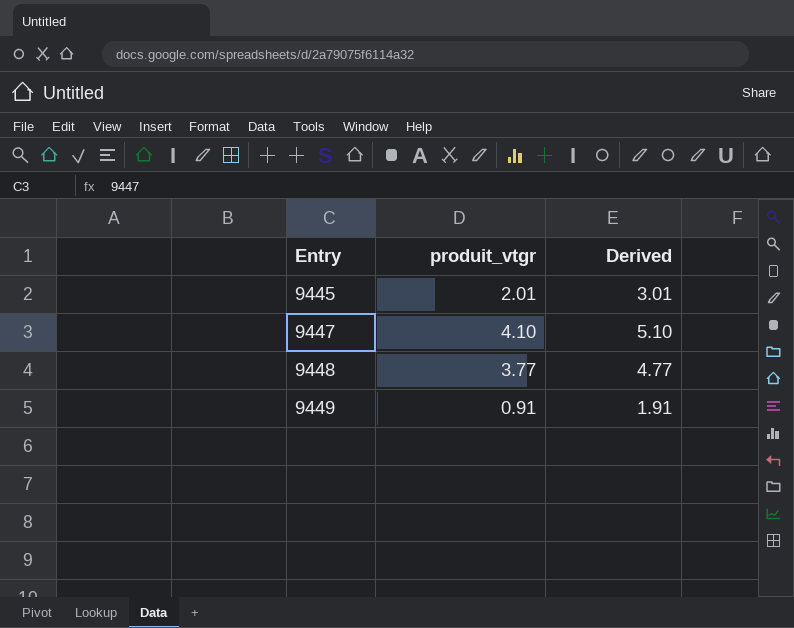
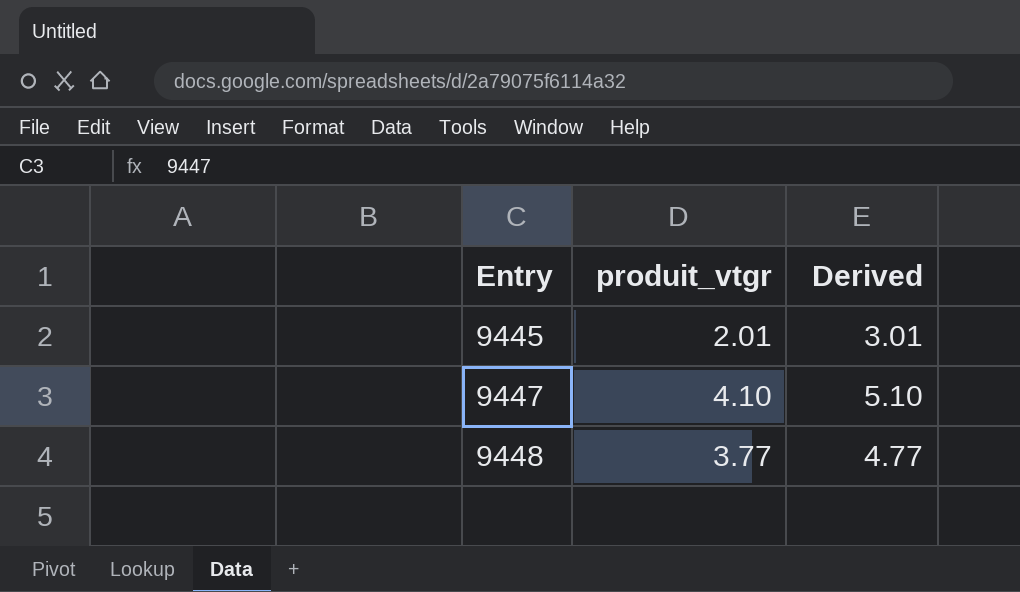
row 9449: 0.91 | 1.91 -> none

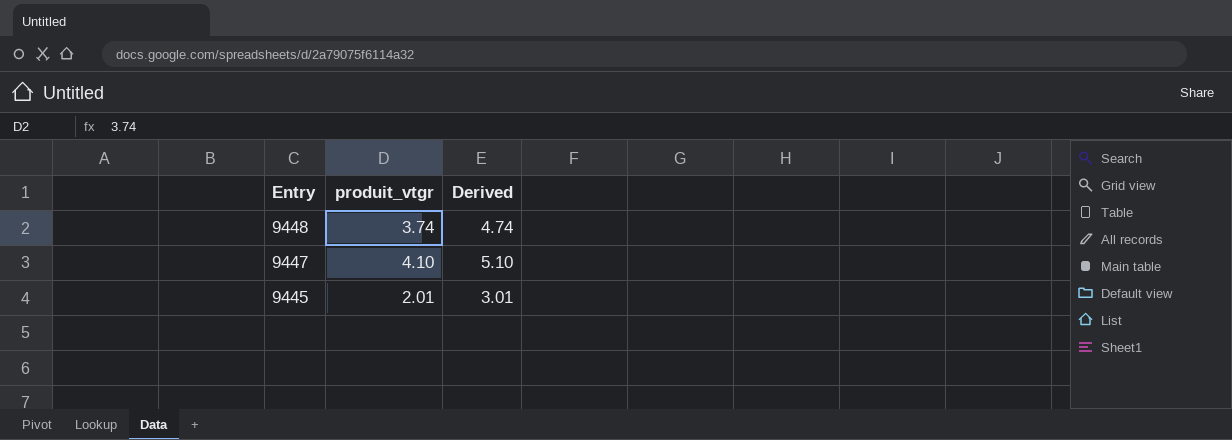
row order: Entry ascending -> Entry descending
9448 | produit_vtgr: 3.77 -> 3.74
9448 | Derived: 4.77 -> 4.74

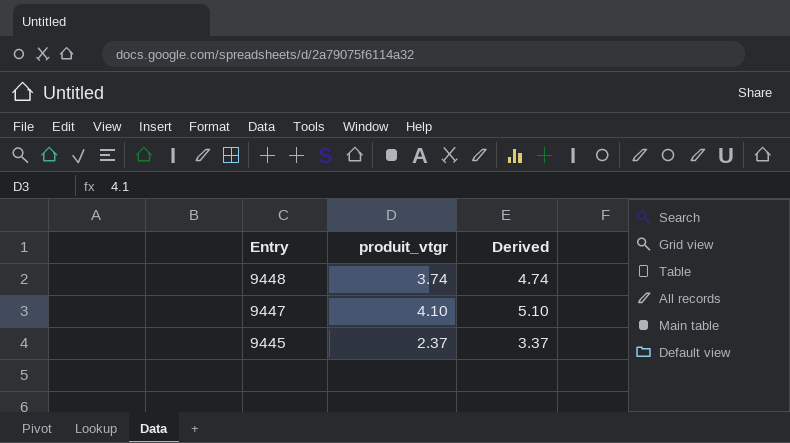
9445 | produit_vtgr: 2.01 -> 2.37
9445 | Derived: 3.01 -> 3.37

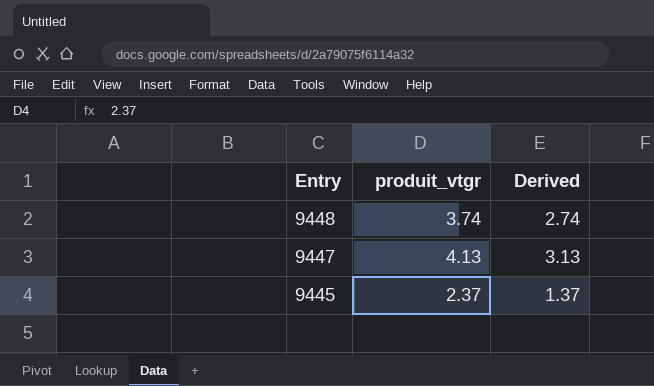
column Derived | formula: [produit_vtgr] + 1 -> [produit_vtgr] - 1
9447 | produit_vtgr: 4.10 -> 4.13

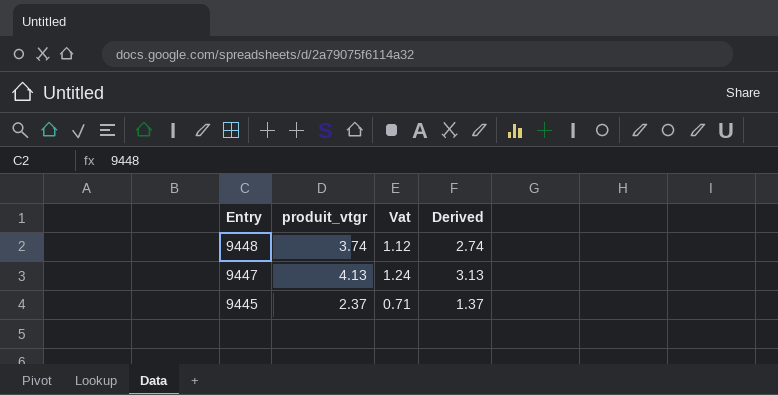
column Vat | formula: none -> [produit_vtgr] * 0.3

